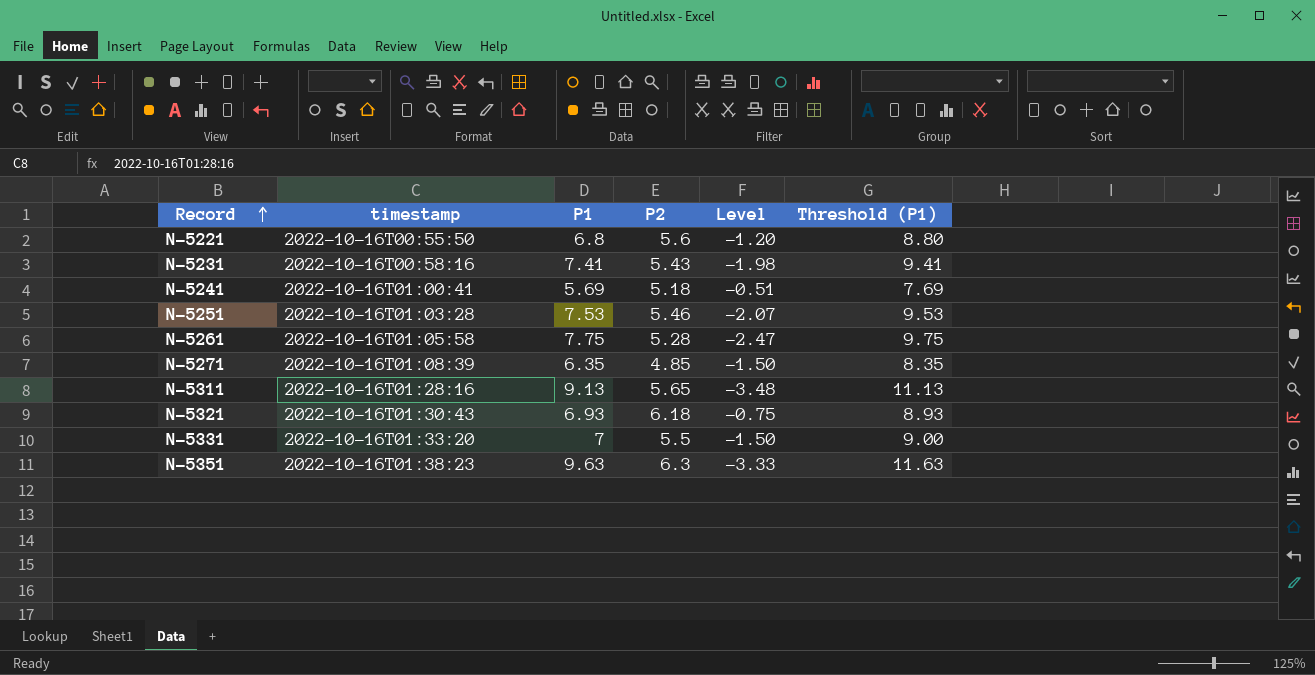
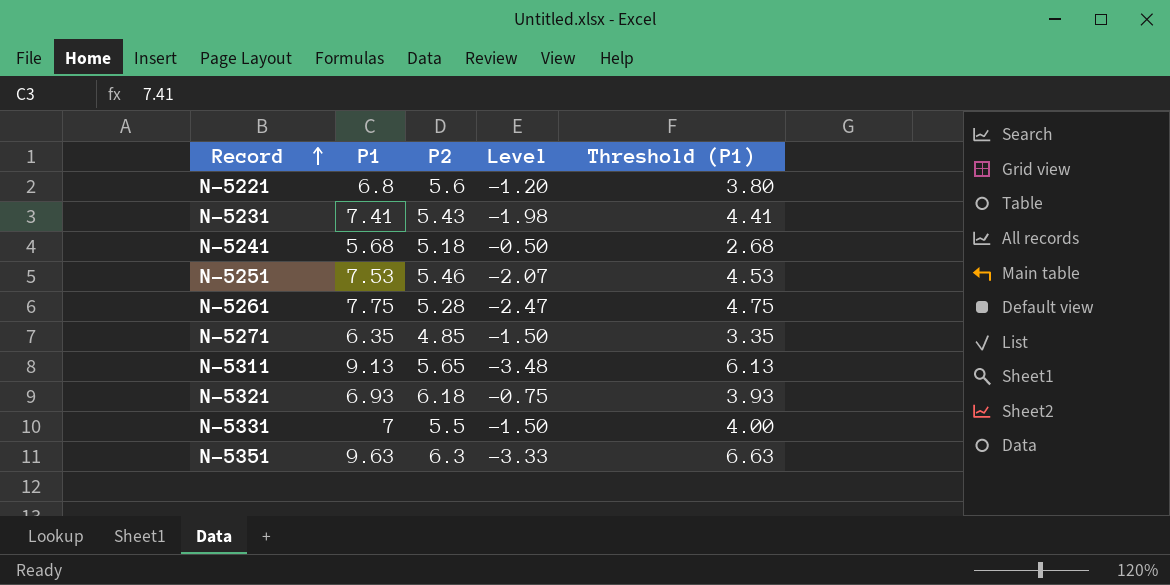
column timestamp | position: 2 -> none
column Threshold (P1) | formula: [P1] + 2 -> [P1] - 3
N-5241 | P1: 5.69 -> 5.68
N-5241 | Level: -0.51 -> -0.50

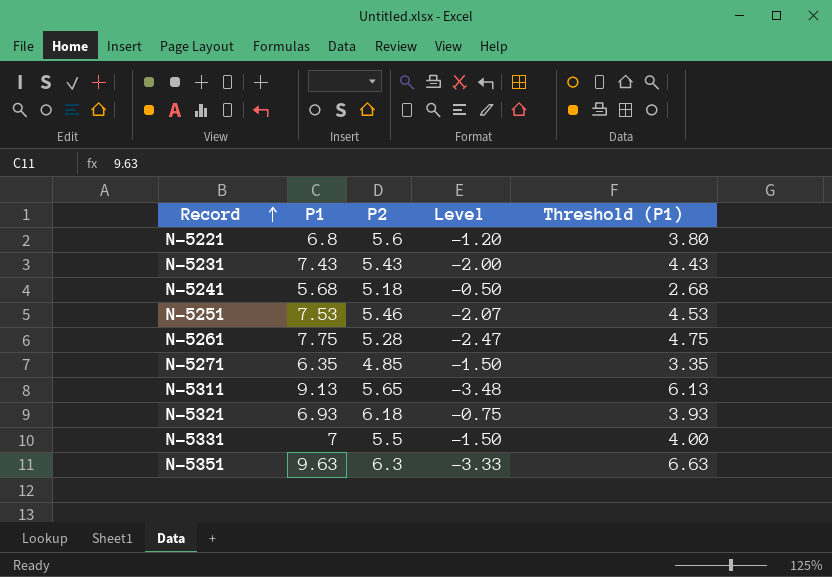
N-5231 | P1: 7.41 -> 7.43
N-5231 | Level: -1.98 -> -2.00
N-5231 | Threshold (P1): 4.41 -> 4.43

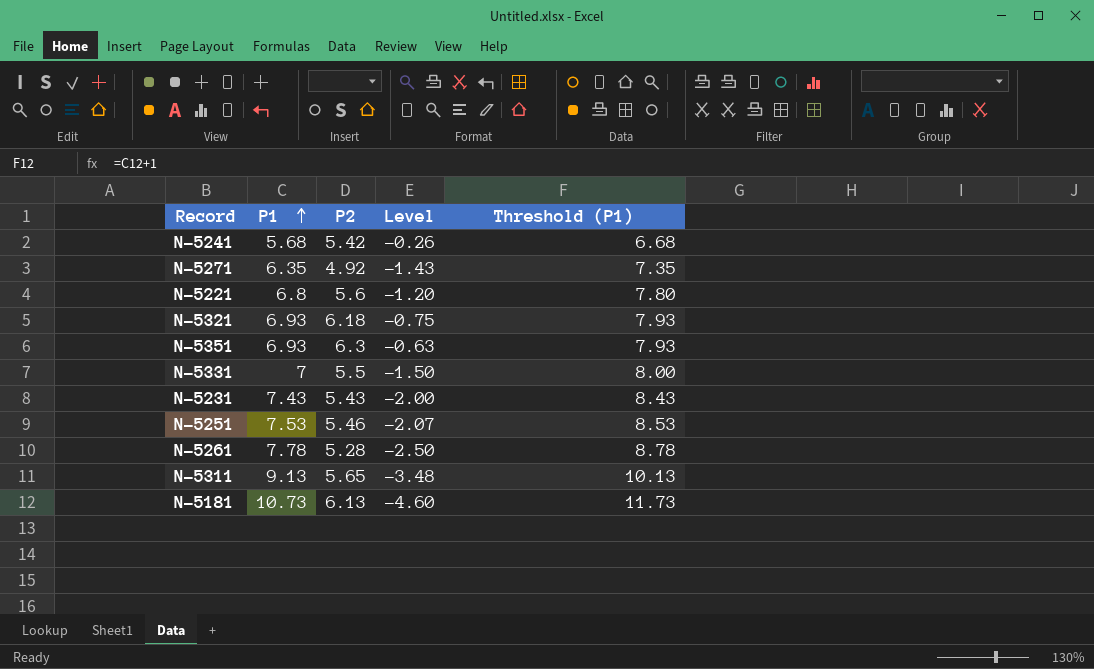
row order: Record ascending -> P1 ascending
column Threshold (P1) | formula: [P1] - 3 -> [P1] + 1
N-5241 | P2: 5.18 -> 5.42
N-5241 | Level: -0.50 -> -0.26
N-5271 | P2: 4.85 -> 4.92
N-5271 | Level: -1.50 -> -1.43
N-5351 | P1: 9.63 -> 6.93
N-5351 | Level: -3.33 -> -0.63
N-5261 | P1: 7.75 -> 7.78
N-5261 | Level: -2.47 -> -2.50
row N-5181: none -> 10.73 | 6.13 | -4.60 | 11.73

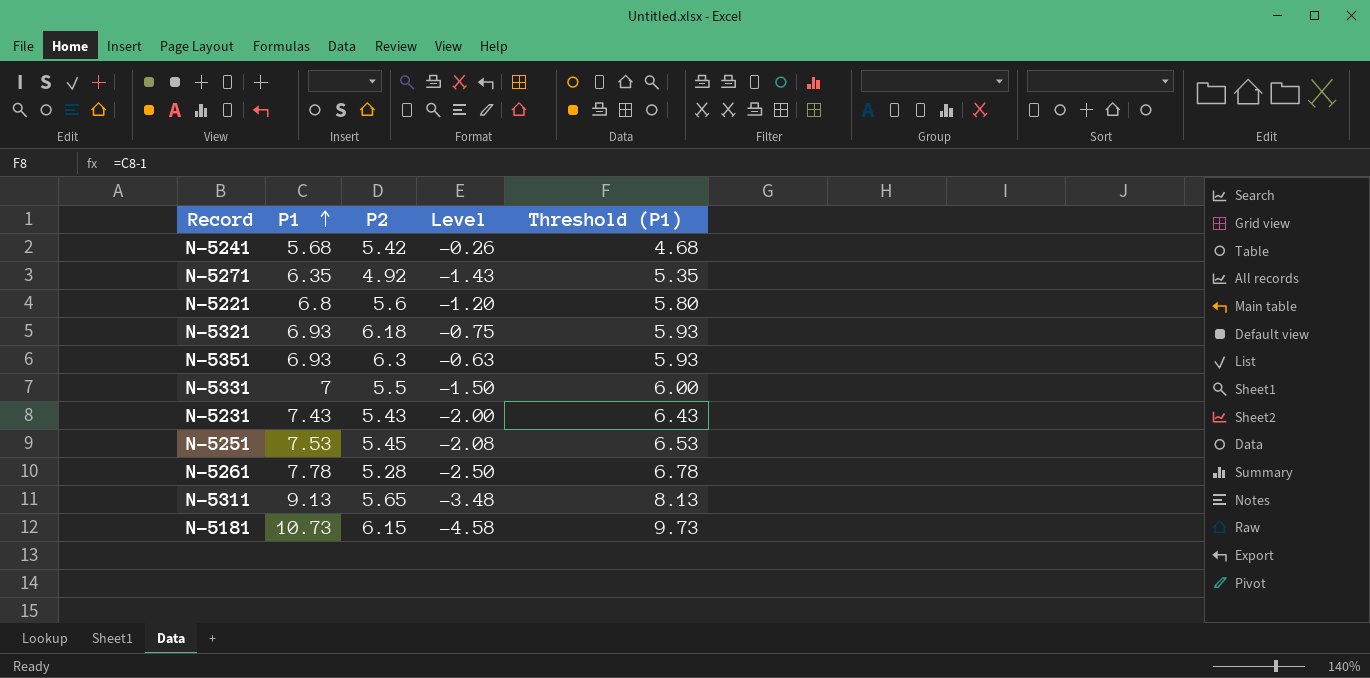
column Threshold (P1) | formula: [P1] + 1 -> [P1] - 1
N-5251 | P2: 5.46 -> 5.45
N-5251 | Level: -2.07 -> -2.08
N-5181 | P2: 6.13 -> 6.15
N-5181 | Level: -4.60 -> -4.58

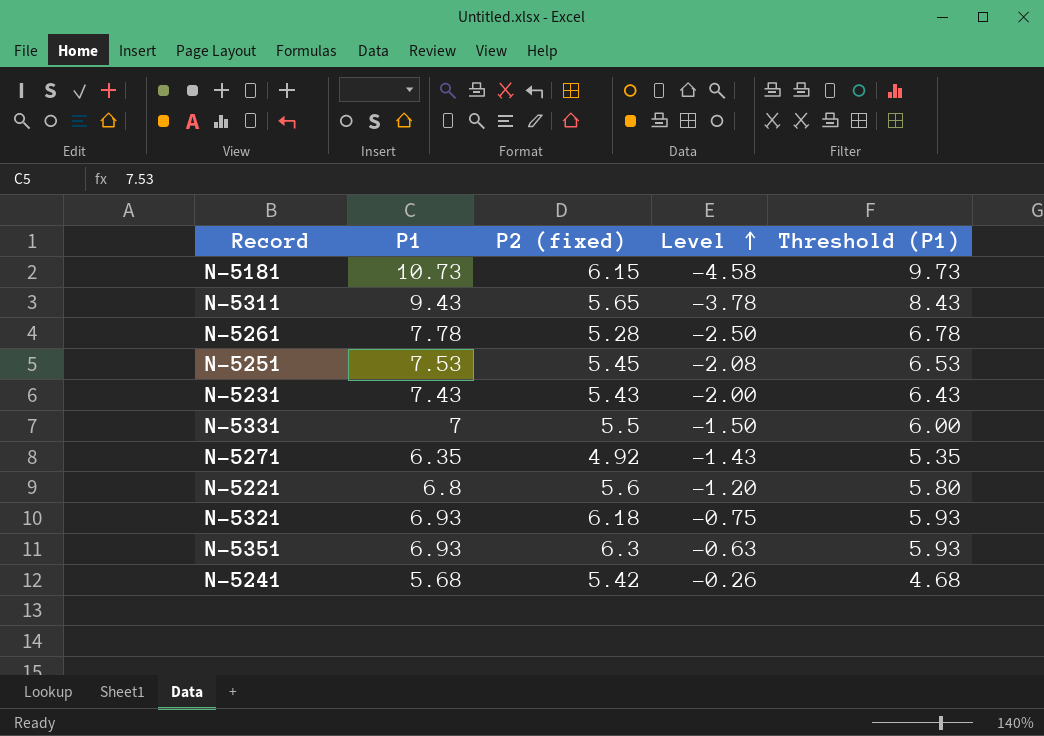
row order: P1 ascending -> Level ascending
column name: P2 -> P2 (fixed)
N-5311 | P1: 9.13 -> 9.43
N-5311 | Level: -3.48 -> -3.78
N-5311 | Threshold (P1): 8.13 -> 8.43

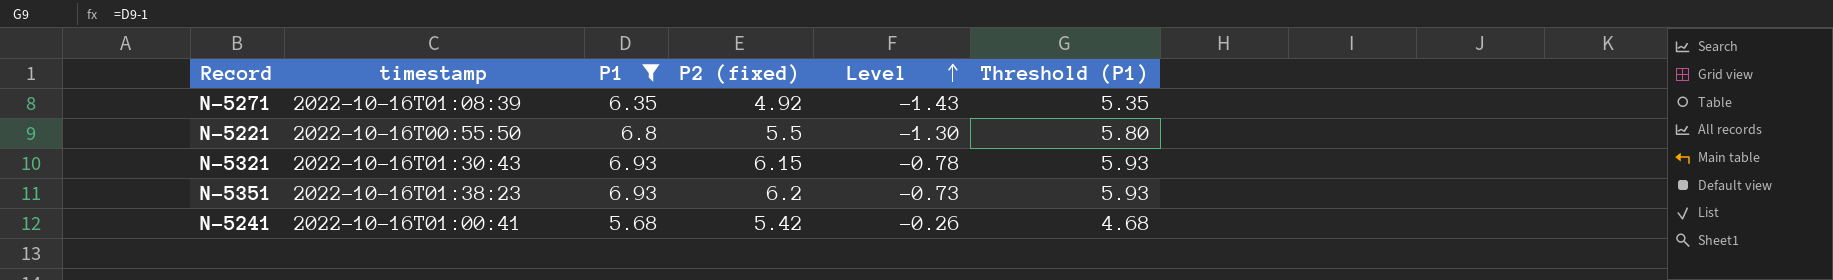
filter: none -> P1 <= 6.93
column timestamp | position: none -> 2
N-5221 | P2 (fixed): 5.6 -> 5.5
N-5221 | Level: -1.20 -> -1.30
N-5321 | P2 (fixed): 6.18 -> 6.15
N-5321 | Level: -0.75 -> -0.78
N-5351 | P2 (fixed): 6.3 -> 6.2
N-5351 | Level: -0.63 -> -0.73

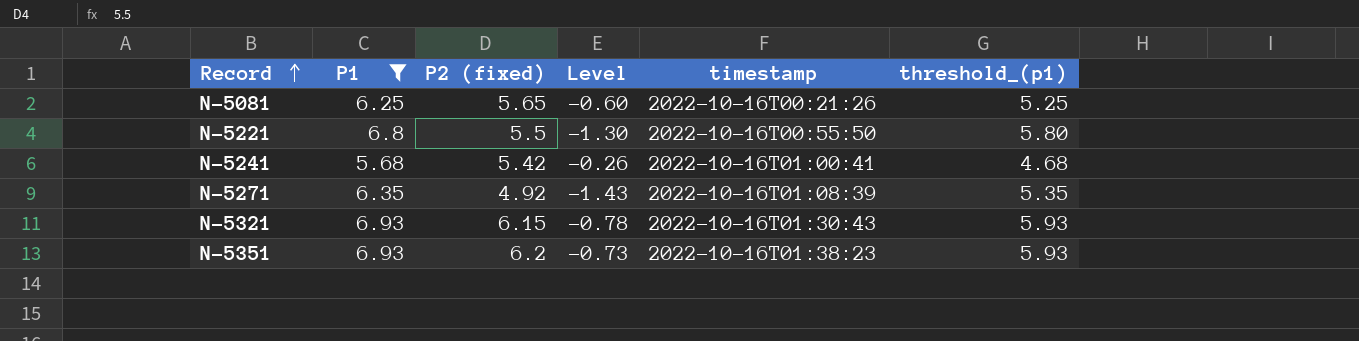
row order: Level ascending -> Record ascending
column timestamp | position: 2 -> 5
column name: Threshold (P1) -> threshold_(p1)
row N-5081: none -> 6.25 | 5.65 | -0.60 | 2022-10-16T00:21:26 | 5.25

